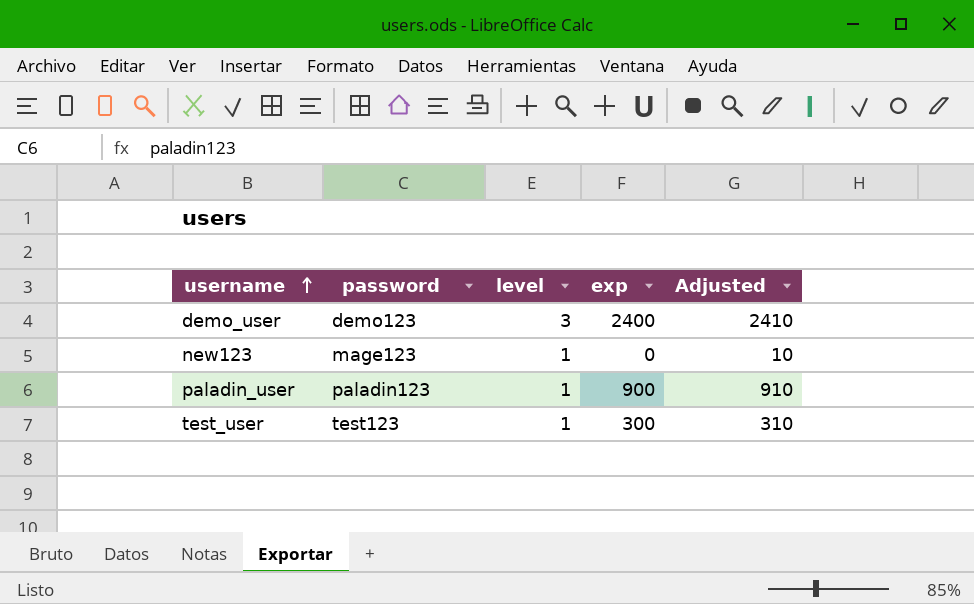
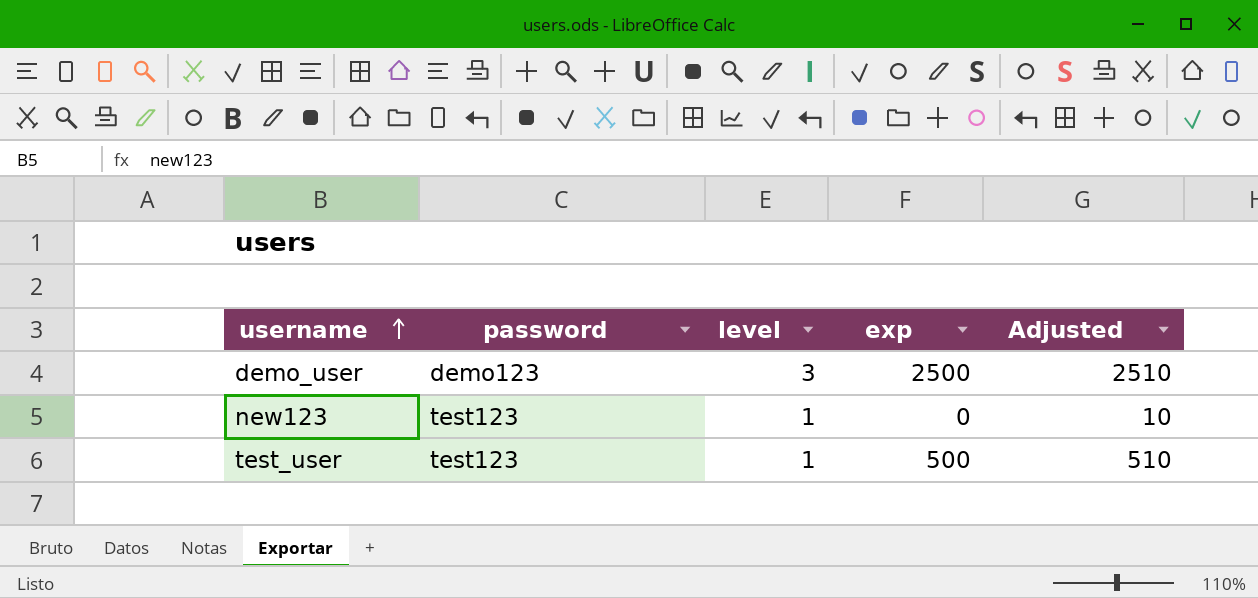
row paladin_user: paladin123 | 1 | 900 | 910 -> none
demo_user | exp: 2400 -> 2500
demo_user | Adjusted: 2410 -> 2510
new123 | password: mage123 -> test123
test_user | exp: 300 -> 500
test_user | Adjusted: 310 -> 510

